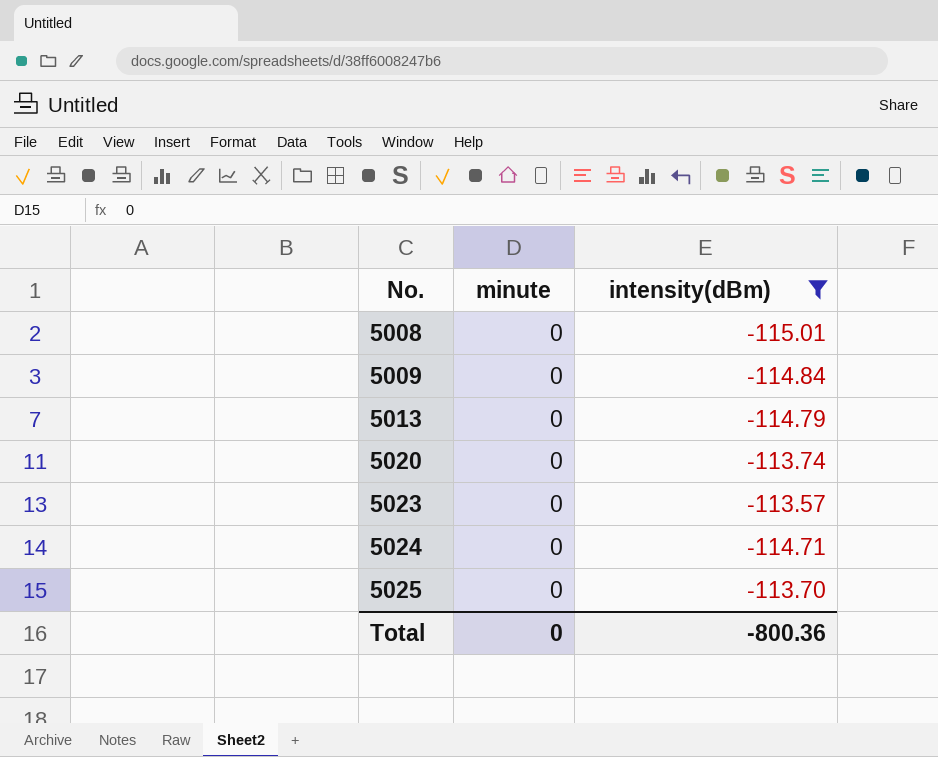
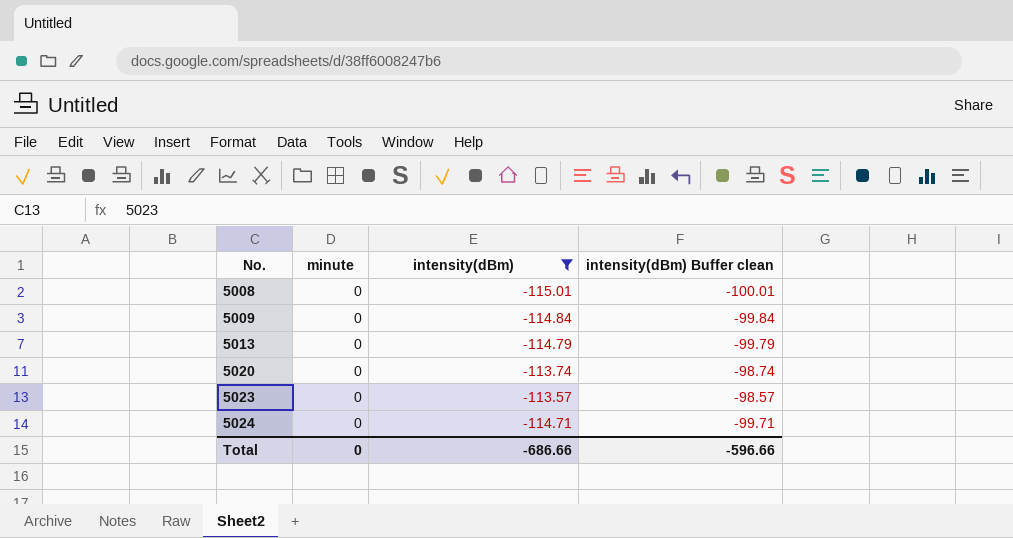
column intensity(dBm) Buffer clean | formula: none -> [intensity(dBm)] + 15
row 5025: 0 | -113.70 -> none
Total | intensity(dBm): -800.36 -> -686.66

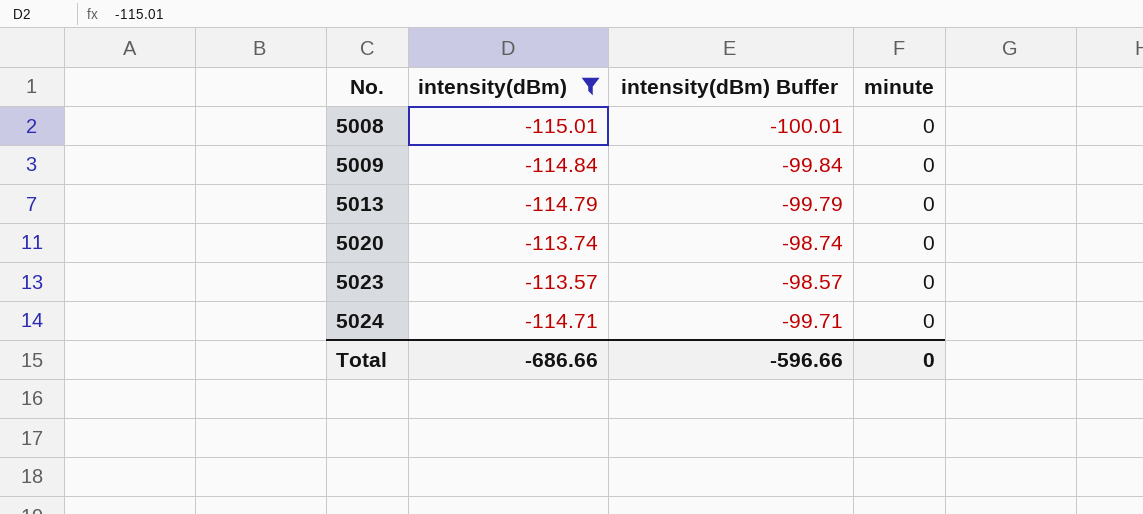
column name: intensity(dBm) Buffer clean -> intensity(dBm) Buffer
column minute | position: 2 -> 4

